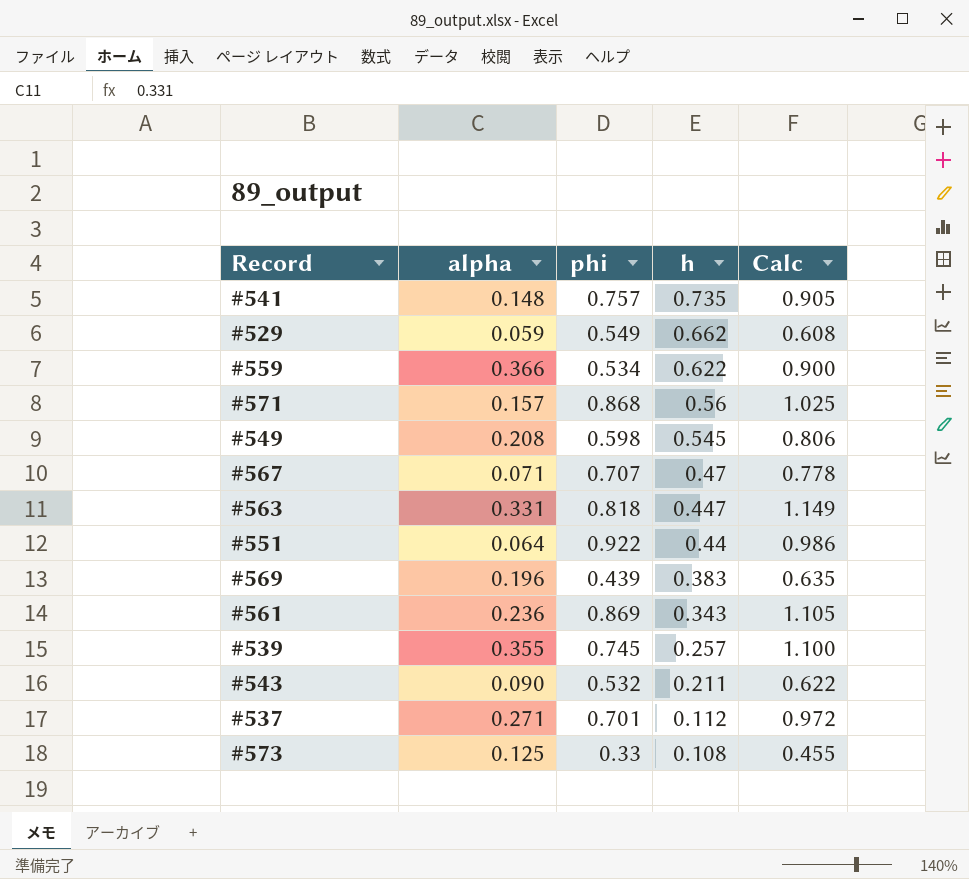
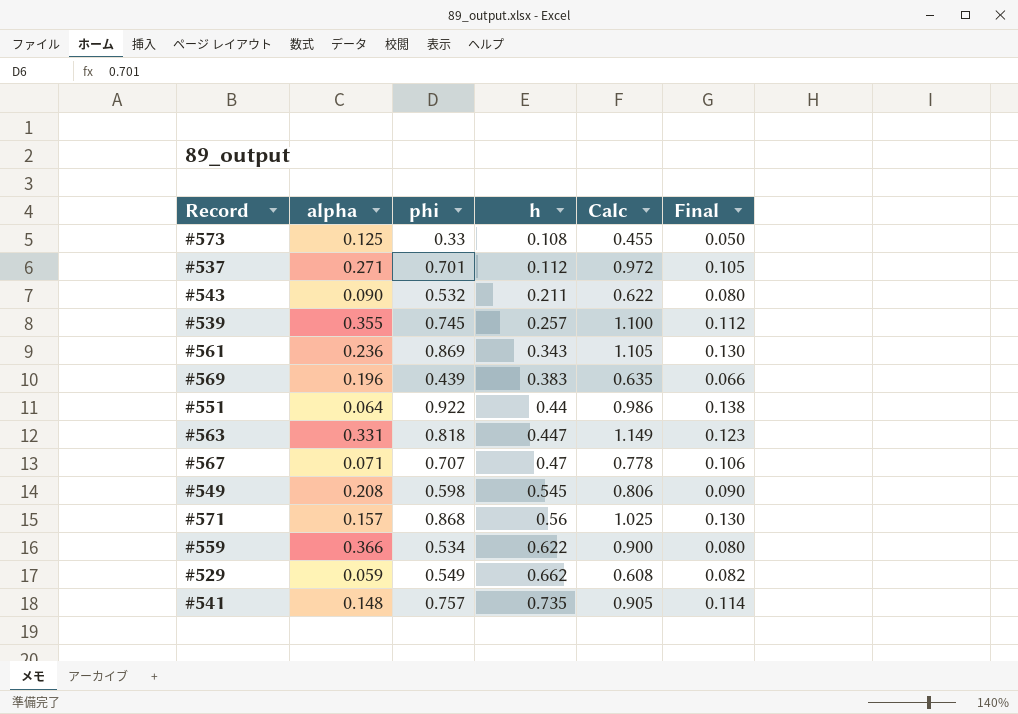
row order: h descending -> h ascending
column Final | formula: none -> [phi] * 0.15

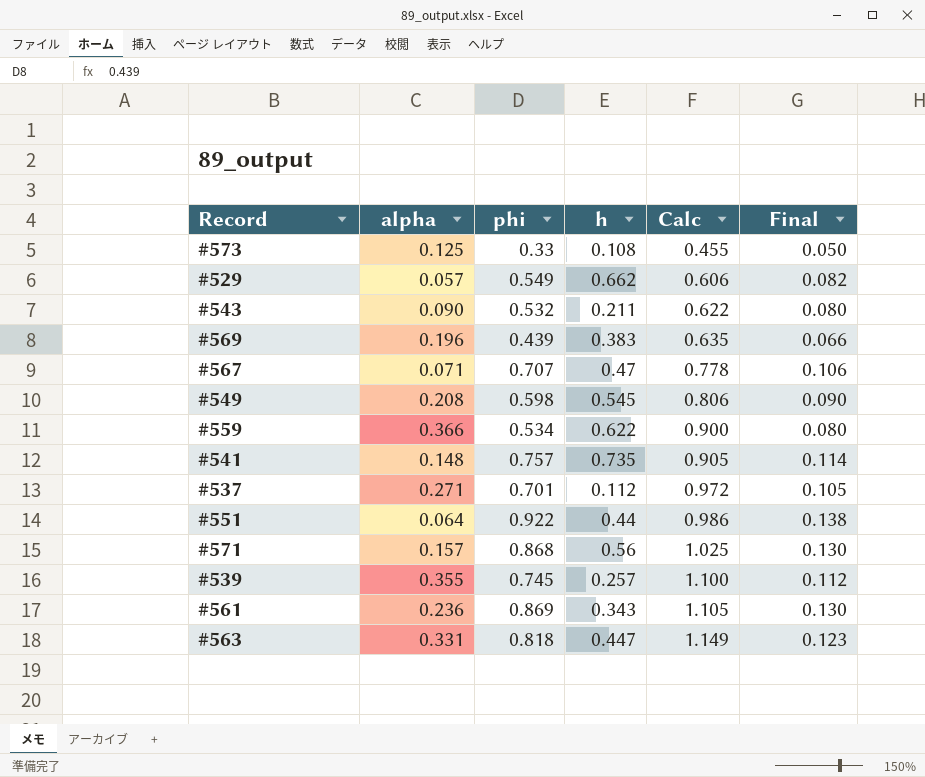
row order: h ascending -> Calc ascending
#529 | alpha: 0.059 -> 0.057
#529 | Calc: 0.608 -> 0.606

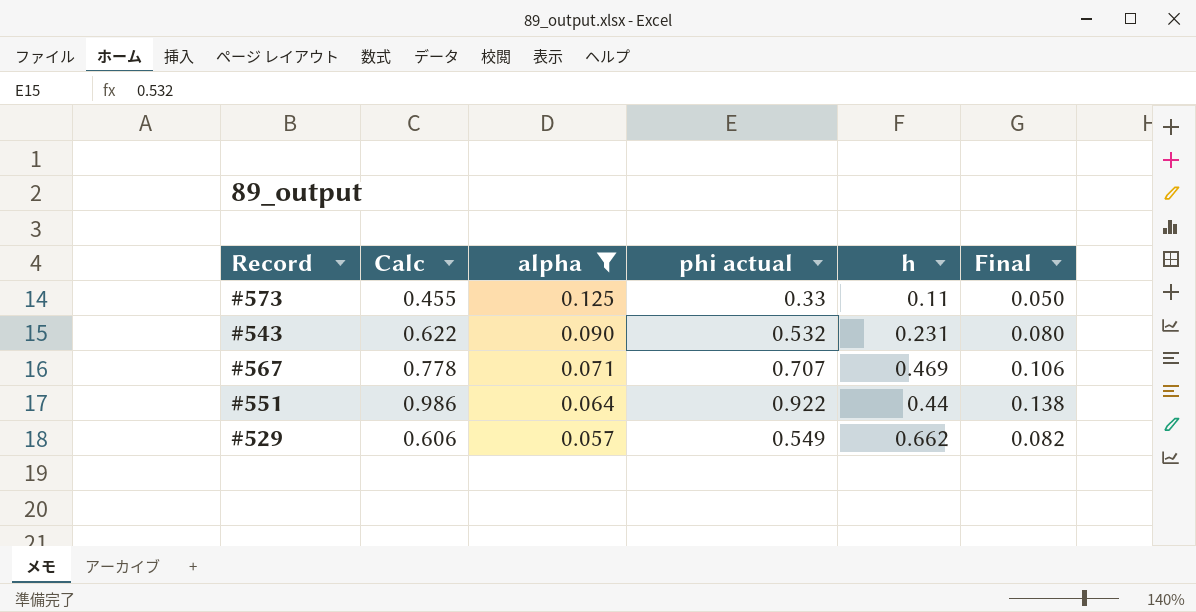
filter: none -> alpha <= 0.125
row order: Calc ascending -> alpha descending
column Calc | position: 5 -> 2
column name: phi -> phi actual
#573 | h: 0.108 -> 0.11
#543 | h: 0.211 -> 0.231
#567 | h: 0.47 -> 0.469

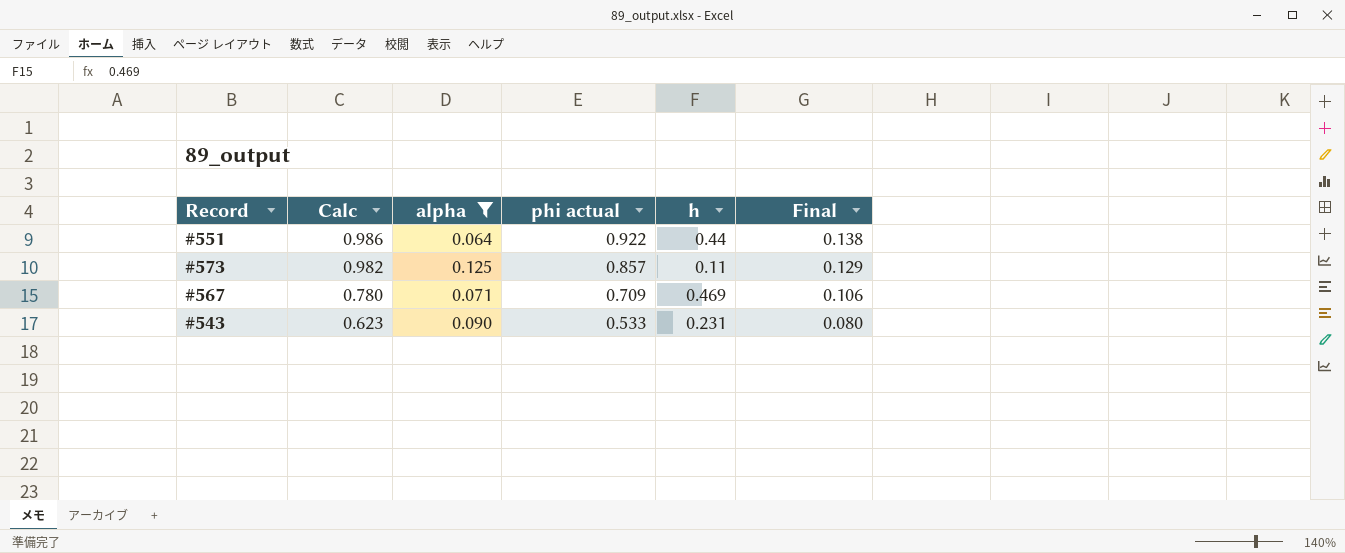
row order: alpha descending -> Calc descending
row #529: 0.606 | 0.057 | 0.549 | 0.662 | 0.082 -> none
#573 | Calc: 0.455 -> 0.982
#573 | phi actual: 0.33 -> 0.857
#573 | Final: 0.050 -> 0.129
#567 | Calc: 0.778 -> 0.780
#567 | phi actual: 0.707 -> 0.709
#543 | Calc: 0.622 -> 0.623
#543 | phi actual: 0.532 -> 0.533

